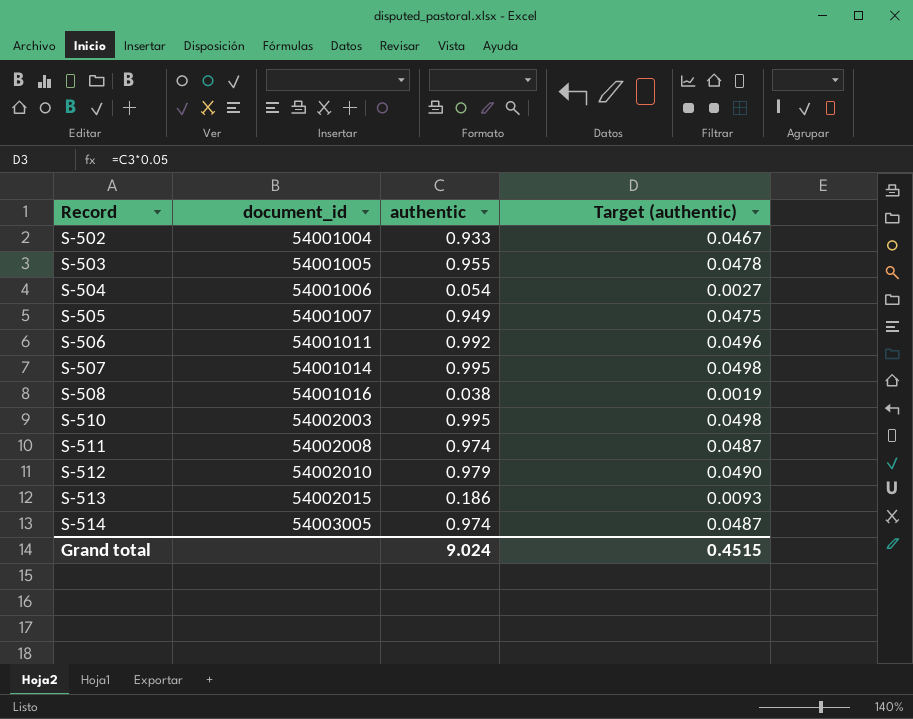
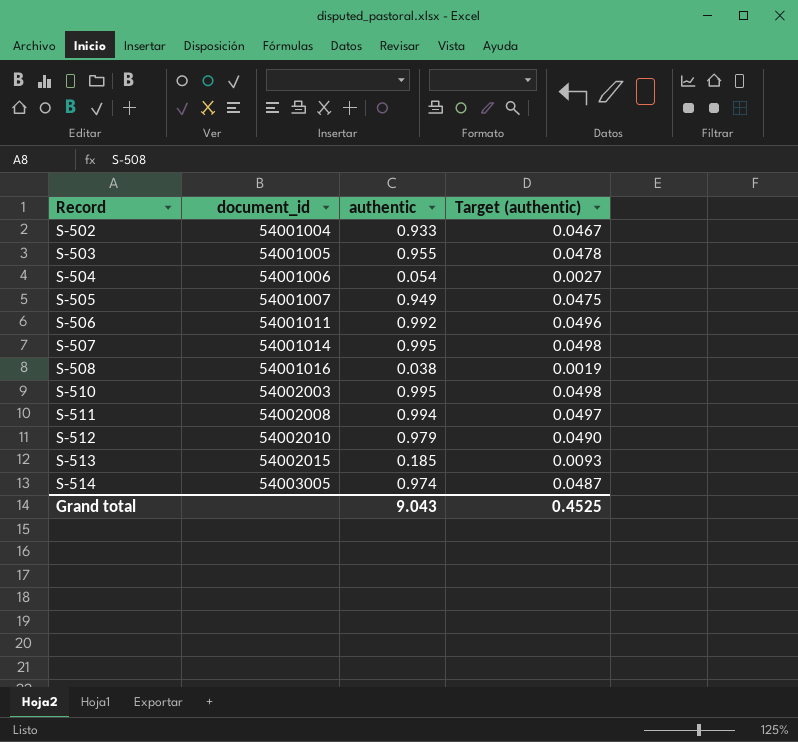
S-511 | authentic: 0.974 -> 0.994
S-511 | Target (authentic): 0.0487 -> 0.0497
S-513 | authentic: 0.186 -> 0.185
Grand total | authentic: 9.024 -> 9.043
Grand total | Target (authentic): 0.4515 -> 0.4525

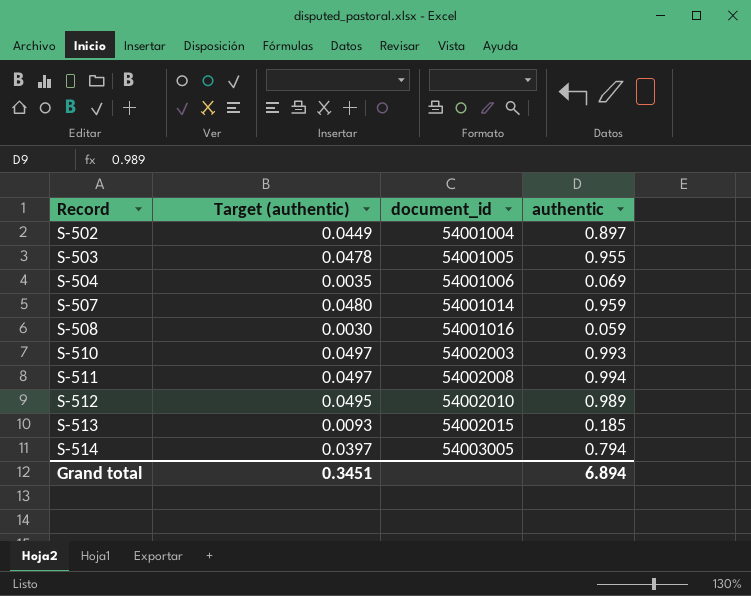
column Target (authentic) | position: 4 -> 2
row S-505: 54001007 | 0.949 | 0.0475 -> none
row S-506: 54001011 | 0.992 | 0.0496 -> none
S-502 | Target (authentic): 0.0467 -> 0.0449
S-502 | authentic: 0.933 -> 0.897
S-504 | Target (authentic): 0.0027 -> 0.0035
S-504 | authentic: 0.054 -> 0.069
S-507 | Target (authentic): 0.0498 -> 0.0480
S-507 | authentic: 0.995 -> 0.959
S-508 | Target (authentic): 0.0019 -> 0.0030
S-508 | authentic: 0.038 -> 0.059
S-510 | Target (authentic): 0.0498 -> 0.0497
S-510 | authentic: 0.995 -> 0.993
S-512 | Target (authentic): 0.0490 -> 0.0495
S-512 | authentic: 0.979 -> 0.989
S-514 | Target (authentic): 0.0487 -> 0.0397
S-514 | authentic: 0.974 -> 0.794
Grand total | Target (authentic): 0.4525 -> 0.3451
Grand total | authentic: 9.043 -> 6.894

